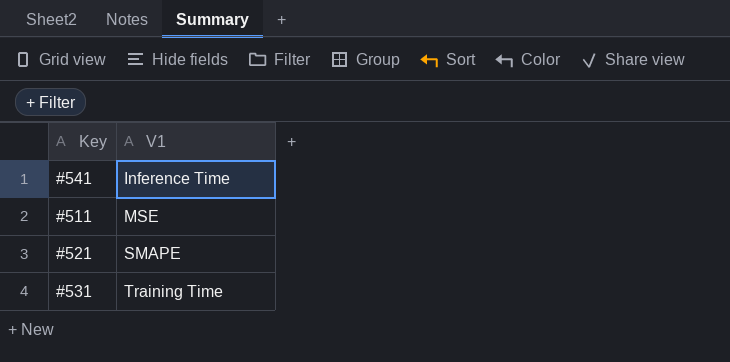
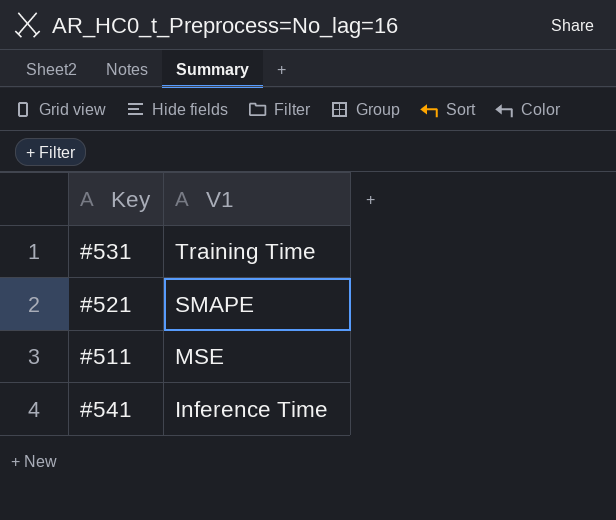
row order: V1 ascending -> V1 descending

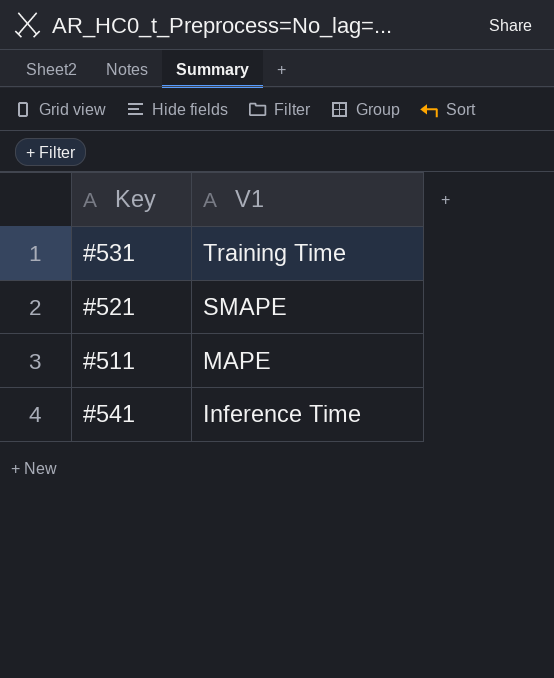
#511 | V1: MSE -> MAPE

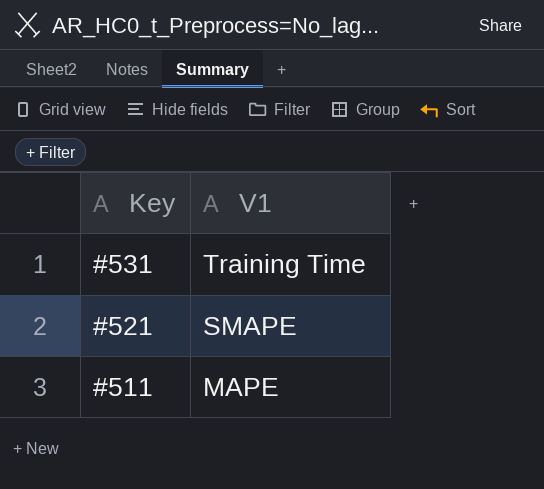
row #541: Inference Time -> none

